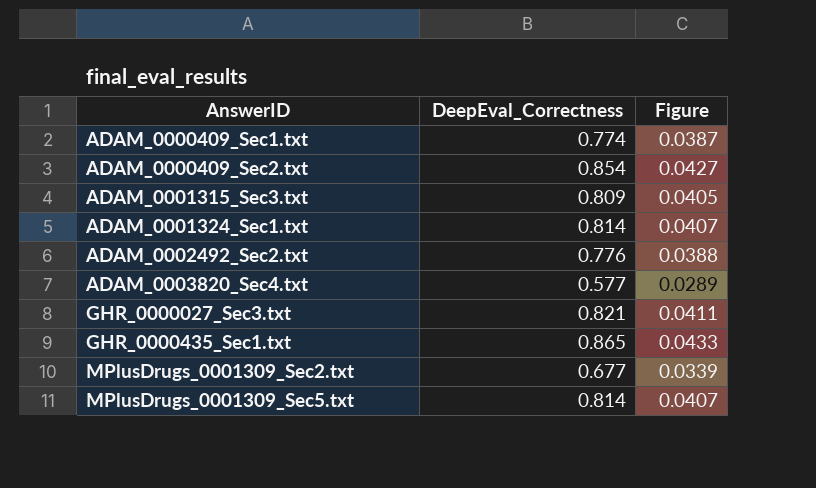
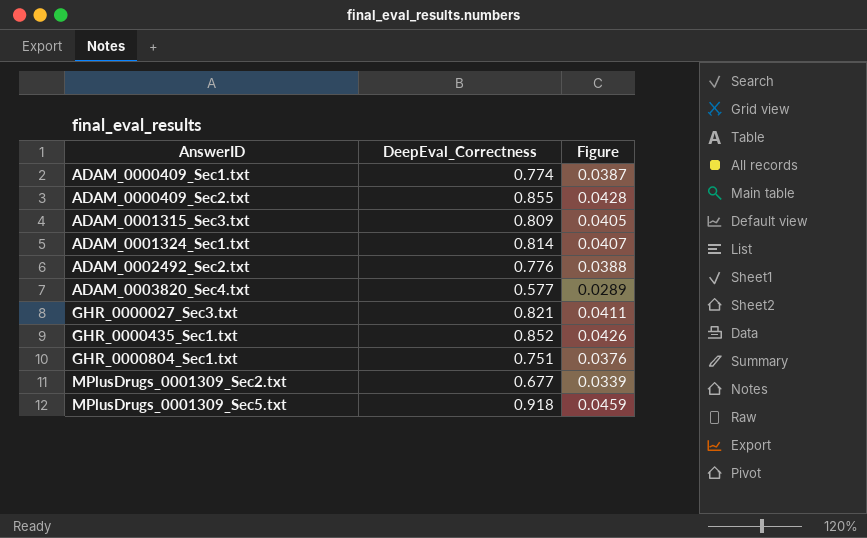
ADAM_0000409_Sec2.txt | DeepEval_Correctness: 0.854 -> 0.855
ADAM_0000409_Sec2.txt | Figure: 0.0427 -> 0.0428
GHR_0000435_Sec1.txt | DeepEval_Correctness: 0.865 -> 0.852
GHR_0000435_Sec1.txt | Figure: 0.0433 -> 0.0426
row GHR_0000804_Sec1.txt: none -> 0.751 | 0.0376
MPlusDrugs_0001309_Sec5.txt | DeepEval_Correctness: 0.814 -> 0.918
MPlusDrugs_0001309_Sec5.txt | Figure: 0.0407 -> 0.0459

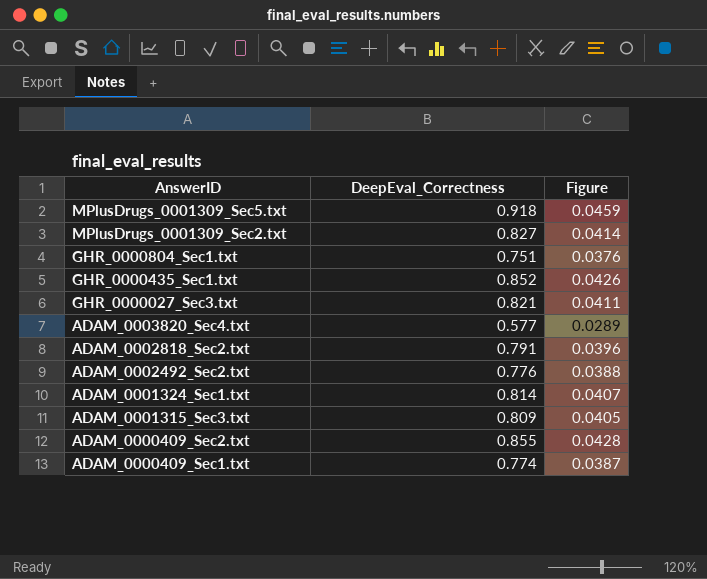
row order: AnswerID ascending -> AnswerID descending
MPlusDrugs_0001309_Sec2.txt | DeepEval_Correctness: 0.677 -> 0.827
MPlusDrugs_0001309_Sec2.txt | Figure: 0.0339 -> 0.0414
row ADAM_0002818_Sec2.txt: none -> 0.791 | 0.0396

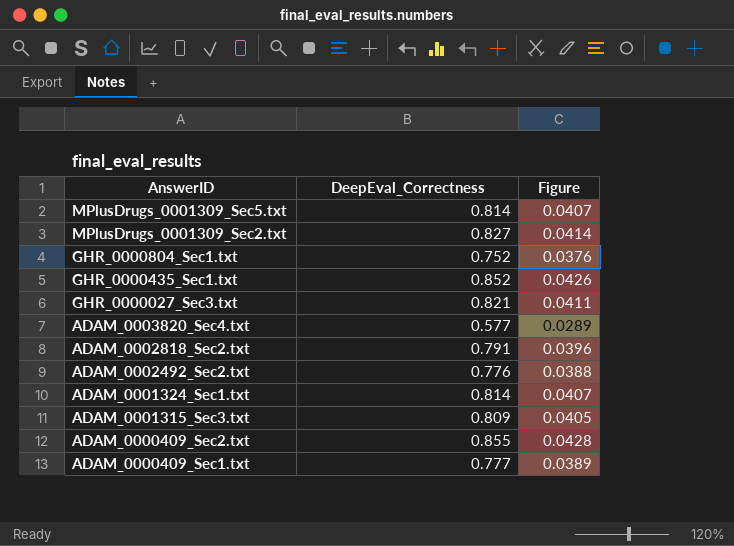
MPlusDrugs_0001309_Sec5.txt | DeepEval_Correctness: 0.918 -> 0.814
MPlusDrugs_0001309_Sec5.txt | Figure: 0.0459 -> 0.0407
GHR_0000804_Sec1.txt | DeepEval_Correctness: 0.751 -> 0.752
ADAM_0000409_Sec1.txt | DeepEval_Correctness: 0.774 -> 0.777
ADAM_0000409_Sec1.txt | Figure: 0.0387 -> 0.0389

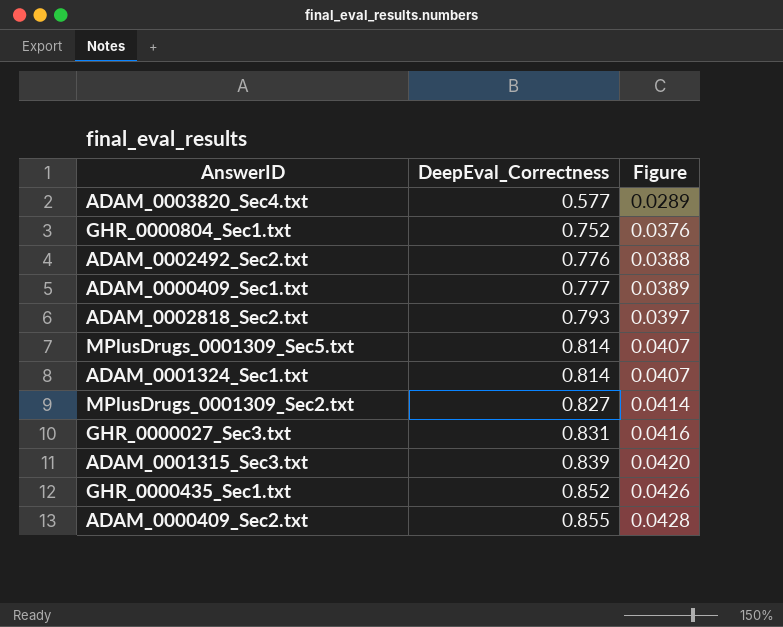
row order: AnswerID descending -> DeepEval_Correctness ascending
ADAM_0002818_Sec2.txt | DeepEval_Correctness: 0.791 -> 0.793
ADAM_0002818_Sec2.txt | Figure: 0.0396 -> 0.0397
GHR_0000027_Sec3.txt | DeepEval_Correctness: 0.821 -> 0.831
GHR_0000027_Sec3.txt | Figure: 0.0411 -> 0.0416
ADAM_0001315_Sec3.txt | DeepEval_Correctness: 0.809 -> 0.839
ADAM_0001315_Sec3.txt | Figure: 0.0405 -> 0.0420

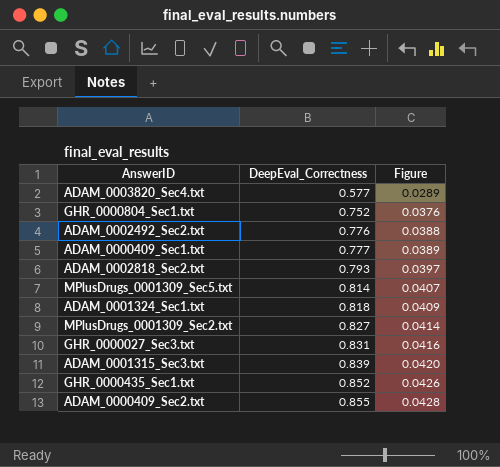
ADAM_0001324_Sec1.txt | DeepEval_Correctness: 0.814 -> 0.818
ADAM_0001324_Sec1.txt | Figure: 0.0407 -> 0.0409

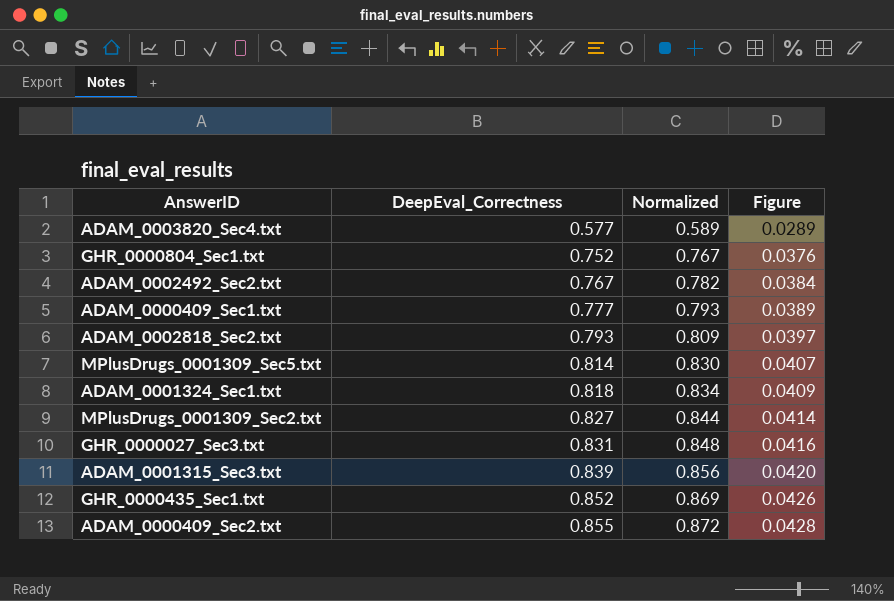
column Normalized | formula: none -> [DeepEval_Correctness] * 1.02
ADAM_0002492_Sec2.txt | DeepEval_Correctness: 0.776 -> 0.767
ADAM_0002492_Sec2.txt | Figure: 0.0388 -> 0.0384

